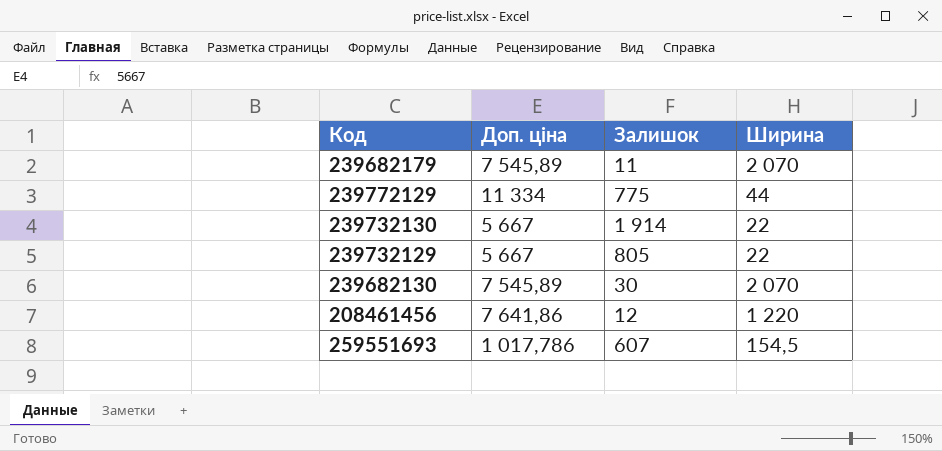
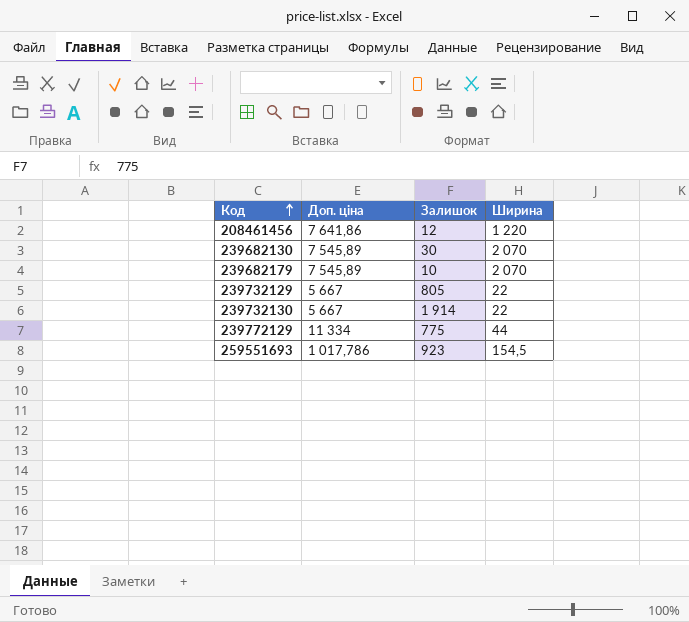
row order: none -> Код ascending
239682179 | Залишок: 11 -> 10
259551693 | Залишок: 607 -> 923

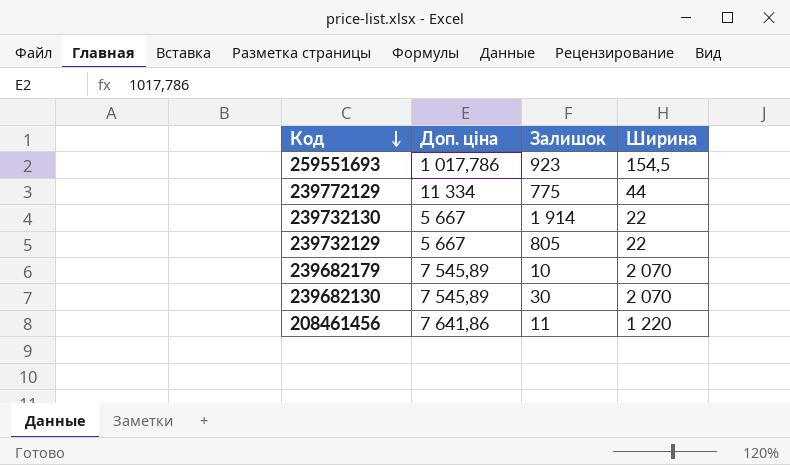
row order: Код ascending -> Код descending
208461456 | Залишок: 12 -> 11

